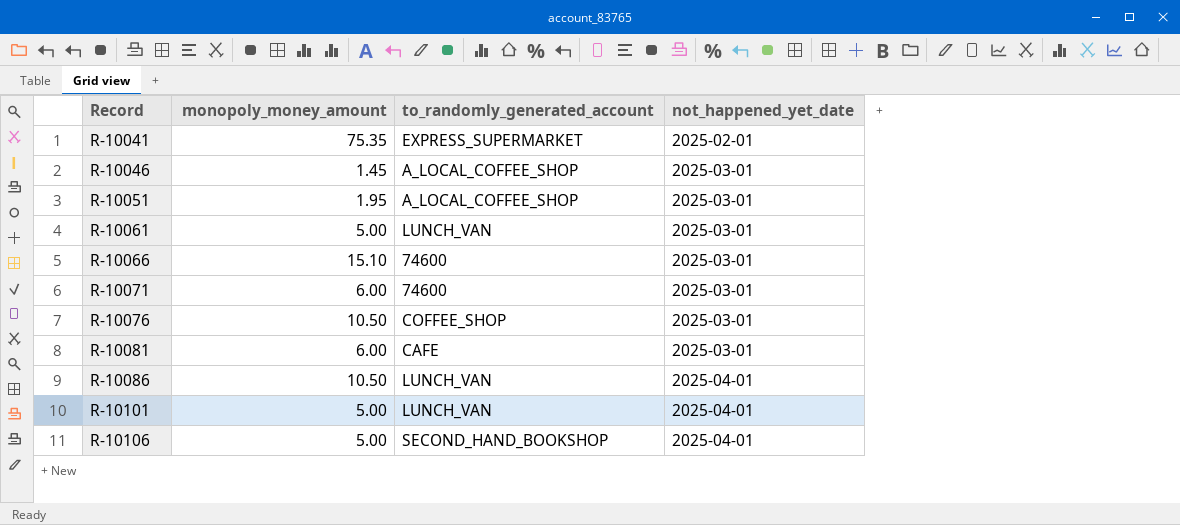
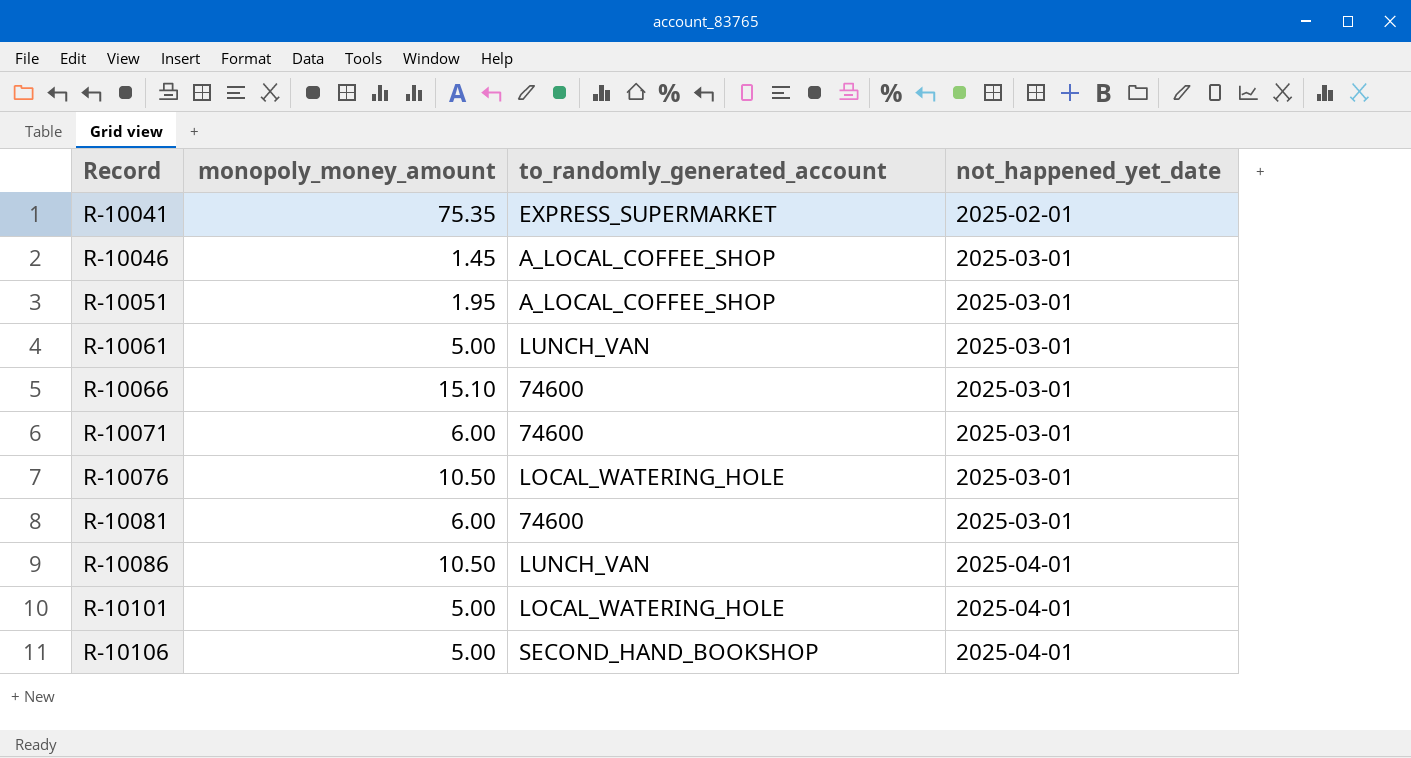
R-10076 | to_randomly_generated_account: COFFEE_SHOP -> LOCAL_WATERING_HOLE
R-10081 | to_randomly_generated_account: CAFE -> 74600
R-10101 | to_randomly_generated_account: LUNCH_VAN -> LOCAL_WATERING_HOLE

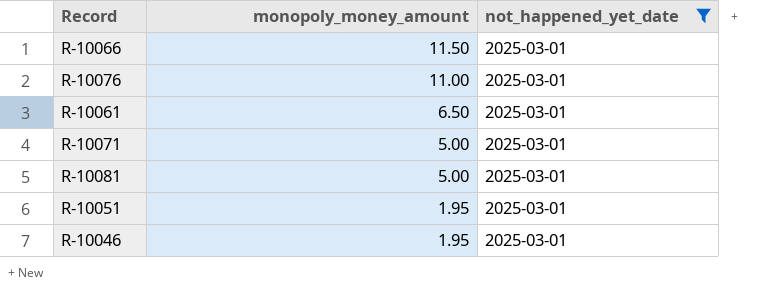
filter: none -> not_happened_yet_date = 2025-03-01
row order: Record ascending -> monopoly_money_amount descending
column to_randomly_generated_account | position: 3 -> none
R-10066 | monopoly_money_amount: 15.10 -> 11.50
R-10076 | monopoly_money_amount: 10.50 -> 11.00
R-10061 | monopoly_money_amount: 5.00 -> 6.50
R-10071 | monopoly_money_amount: 6.00 -> 5.00
R-10081 | monopoly_money_amount: 6.00 -> 5.00
R-10046 | monopoly_money_amount: 1.45 -> 1.95

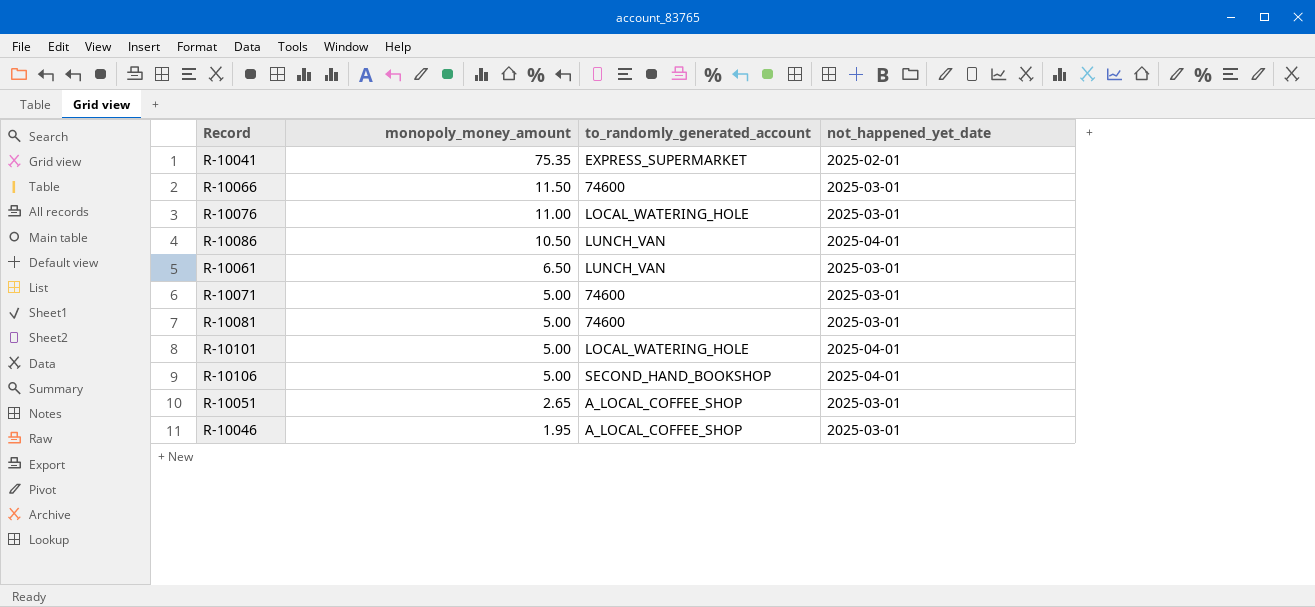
filter: not_happened_yet_date = 2025-03-01 -> none
column to_randomly_generated_account | position: none -> 3
R-10051 | monopoly_money_amount: 1.95 -> 2.65

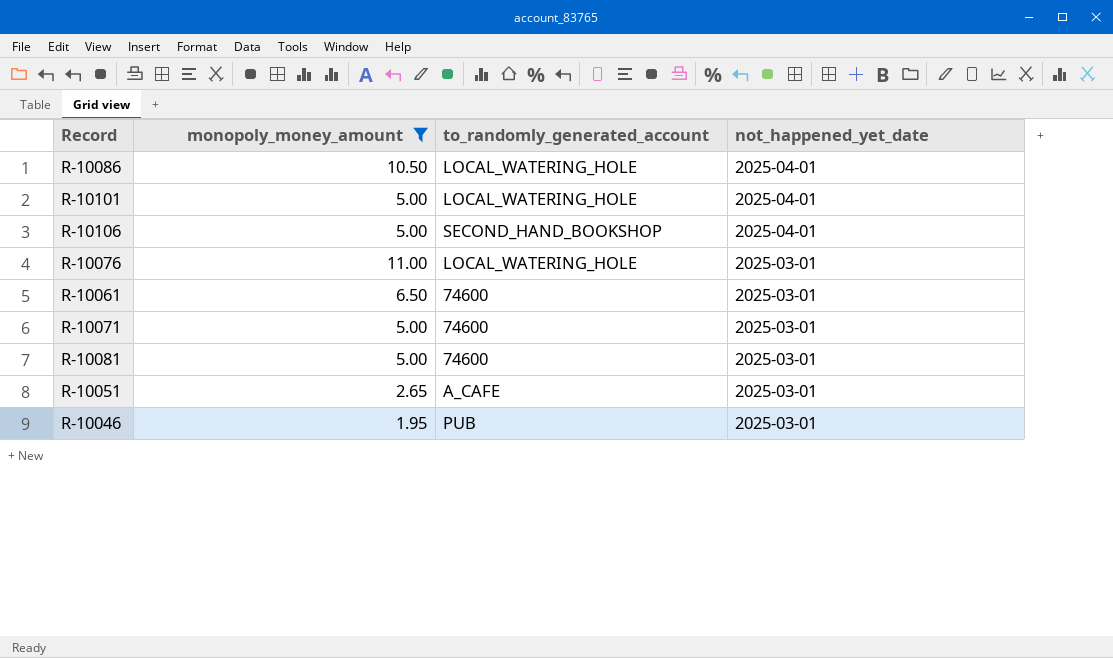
filter: none -> monopoly_money_amount <= 11.00
row order: monopoly_money_amount descending -> not_happened_yet_date descending
R-10086 | to_randomly_generated_account: LUNCH_VAN -> LOCAL_WATERING_HOLE
R-10061 | to_randomly_generated_account: LUNCH_VAN -> 74600
R-10051 | to_randomly_generated_account: A_LOCAL_COFFEE_SHOP -> A_CAFE
R-10046 | to_randomly_generated_account: A_LOCAL_COFFEE_SHOP -> PUB

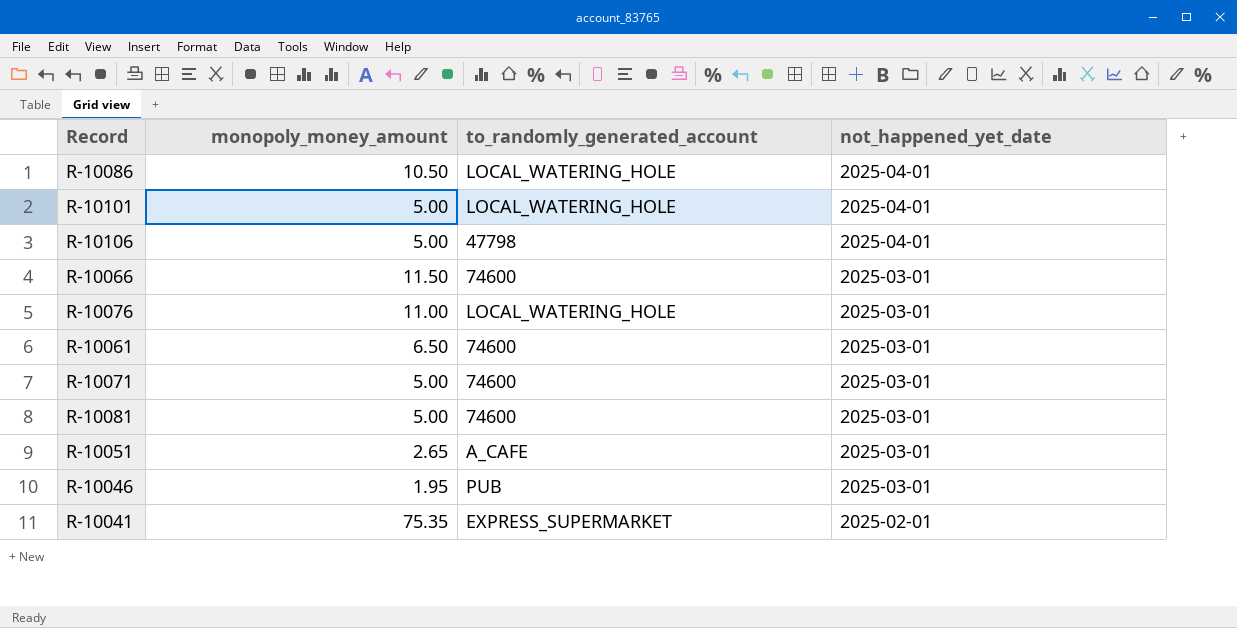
filter: monopoly_money_amount <= 11.00 -> none
R-10106 | to_randomly_generated_account: SECOND_HAND_BOOKSHOP -> 47798

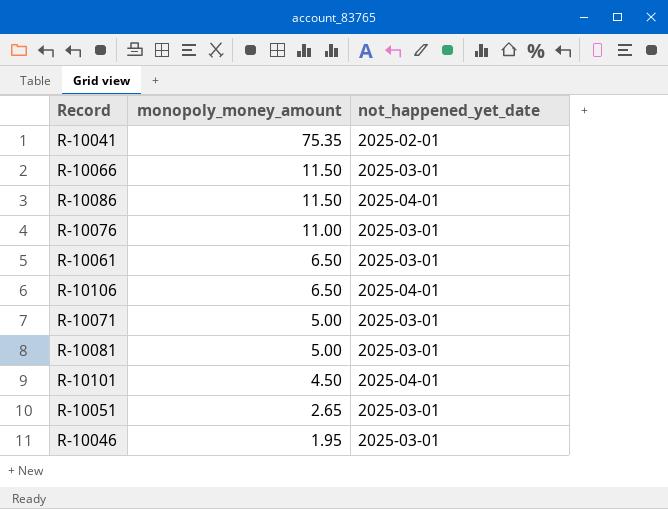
row order: not_happened_yet_date descending -> monopoly_money_amount descending
column to_randomly_generated_account | position: 3 -> none
R-10086 | monopoly_money_amount: 10.50 -> 11.50
R-10106 | monopoly_money_amount: 5.00 -> 6.50
R-10101 | monopoly_money_amount: 5.00 -> 4.50

